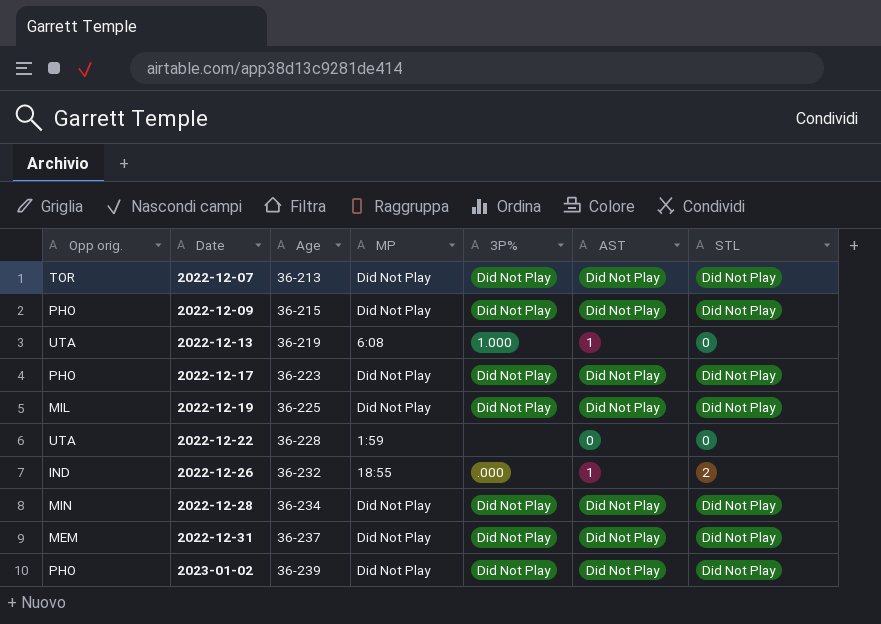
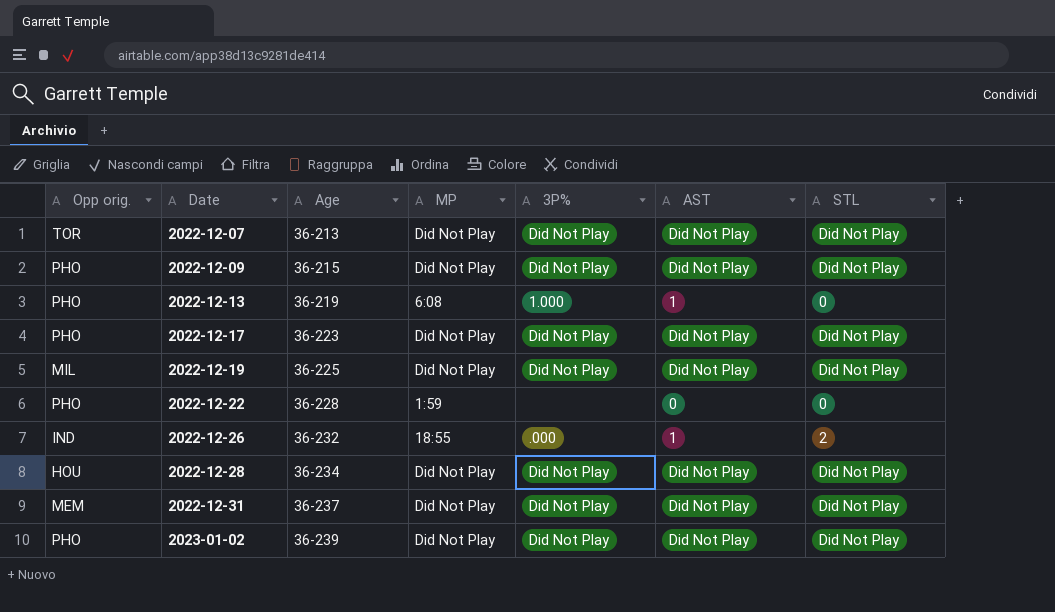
2022-12-13 | Opp orig.: UTA -> PHO
2022-12-22 | Opp orig.: UTA -> PHO
2022-12-28 | Opp orig.: MIN -> HOU

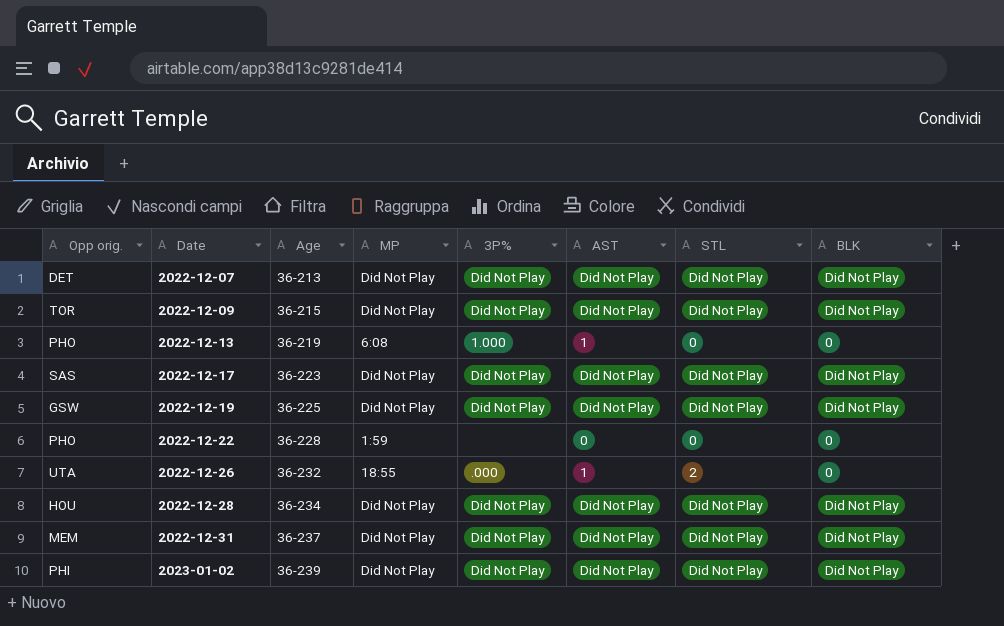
column BLK | position: none -> 8
2022-12-07 | Opp orig.: TOR -> DET
2022-12-09 | Opp orig.: PHO -> TOR
2022-12-17 | Opp orig.: PHO -> SAS
2022-12-19 | Opp orig.: MIL -> GSW
2022-12-26 | Opp orig.: IND -> UTA
2023-01-02 | Opp orig.: PHO -> PHI

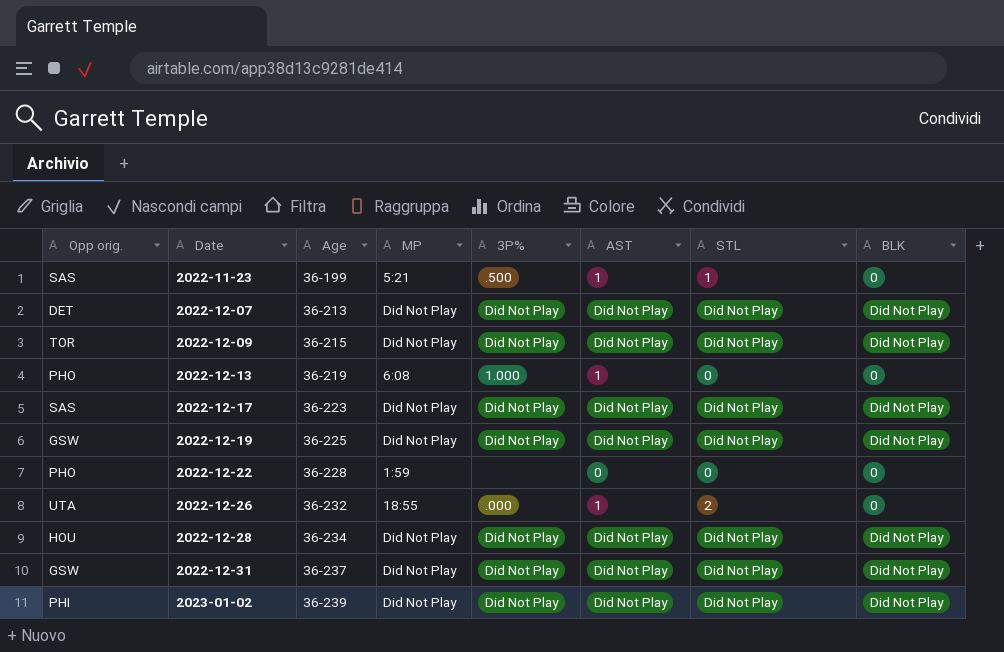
row 2022-11-23: none -> SAS | 36-199 | 5:21 | .500 | 1 | 1 | 0
2022-12-31 | Opp orig.: MEM -> GSW

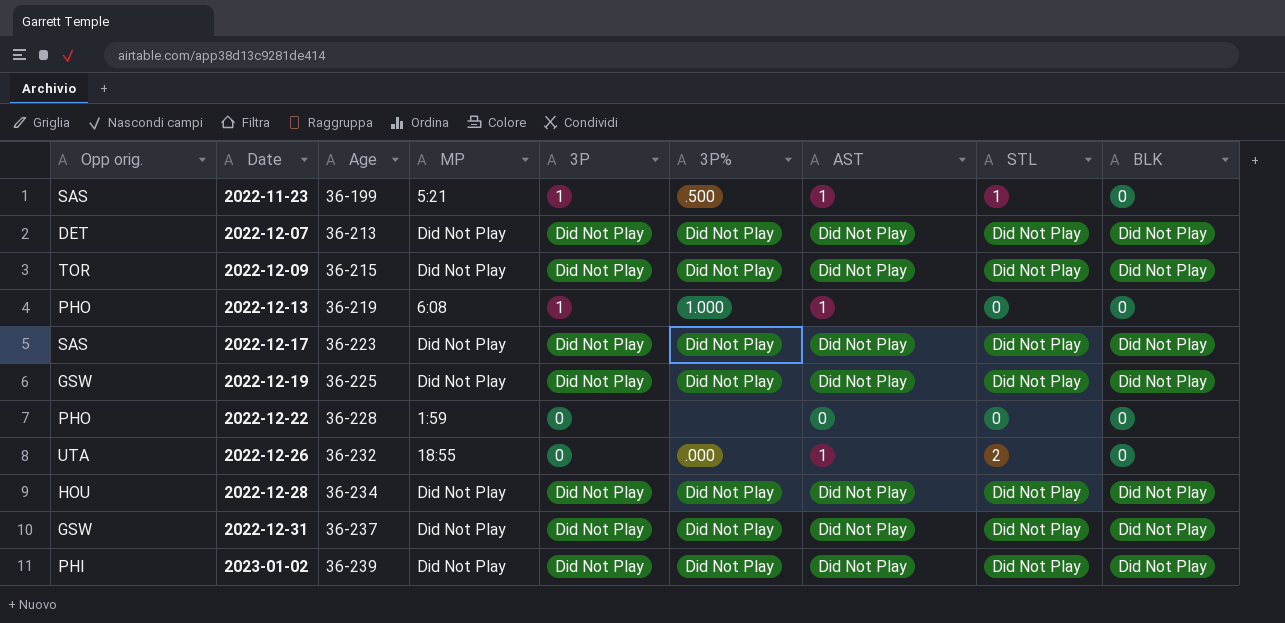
column 3P | position: none -> 5

